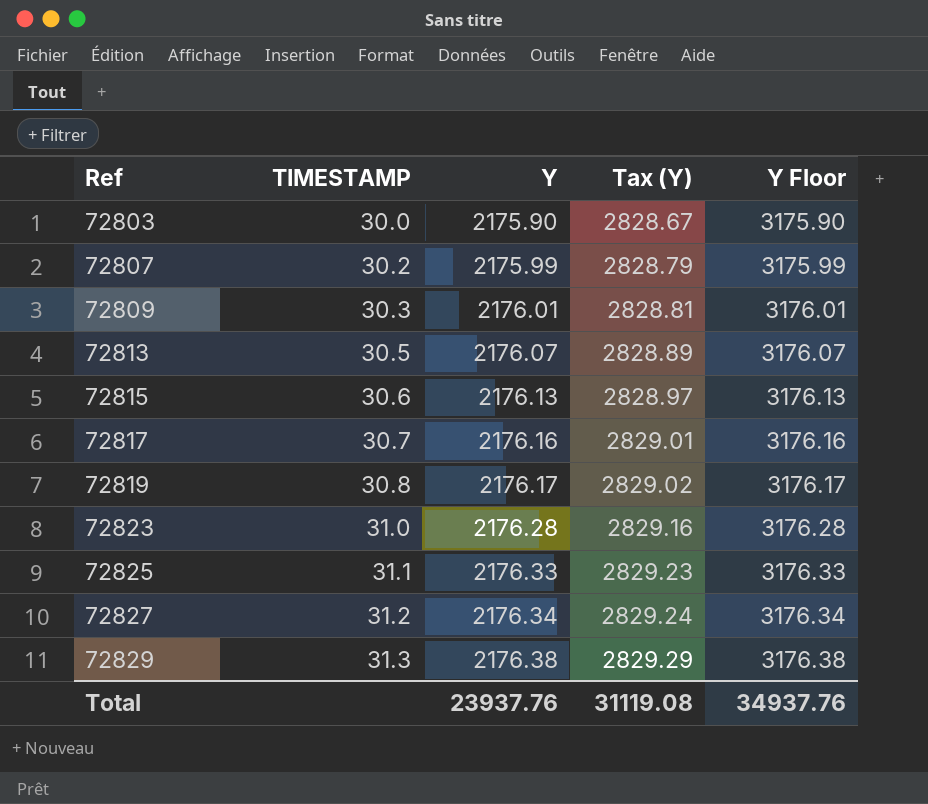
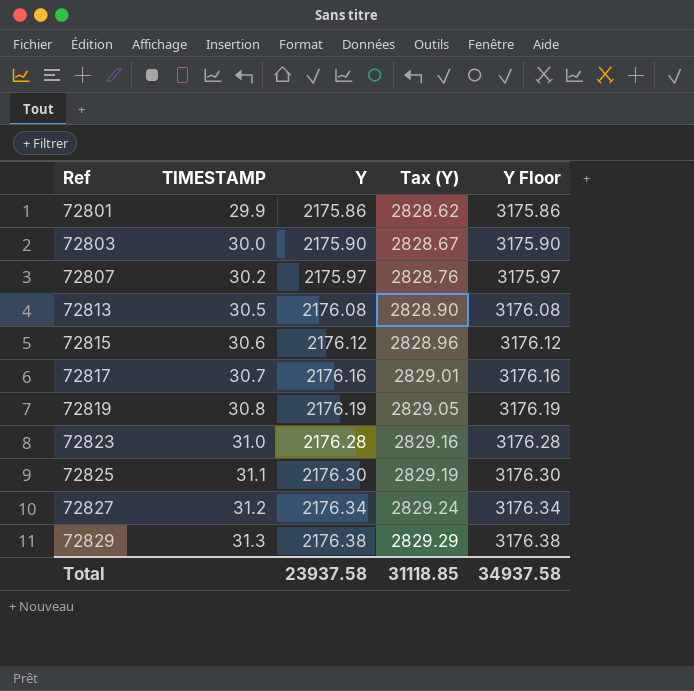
row 72809: 30.3 | 2176.01 | 2828.81 | 3176.01 -> none
row 72801: none -> 29.9 | 2175.86 | 2828.62 | 3175.86
72807 | Y: 2175.99 -> 2175.97
72807 | Tax (Y): 2828.79 -> 2828.76
72807 | Y Floor: 3175.99 -> 3175.97
72813 | Y: 2176.07 -> 2176.08
72813 | Tax (Y): 2828.89 -> 2828.90
72813 | Y Floor: 3176.07 -> 3176.08
72815 | Y: 2176.13 -> 2176.12
72815 | Tax (Y): 2828.97 -> 2828.96
72815 | Y Floor: 3176.13 -> 3176.12
72819 | Y: 2176.17 -> 2176.19
72819 | Tax (Y): 2829.02 -> 2829.05
72819 | Y Floor: 3176.17 -> 3176.19
72825 | Y: 2176.33 -> 2176.30
72825 | Tax (Y): 2829.23 -> 2829.19
72825 | Y Floor: 3176.33 -> 3176.30
Total | Y: 23937.76 -> 23937.58
Total | Tax (Y): 31119.08 -> 31118.85
Total | Y Floor: 34937.76 -> 34937.58

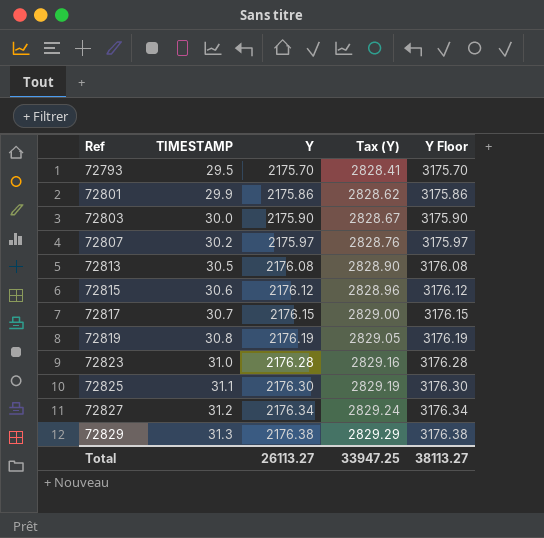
row 72793: none -> 29.5 | 2175.70 | 2828.41 | 3175.70
72817 | Y: 2176.16 -> 2176.15
72817 | Tax (Y): 2829.01 -> 2829.00
72817 | Y Floor: 3176.16 -> 3176.15
Total | Y: 23937.58 -> 26113.27
Total | Tax (Y): 31118.85 -> 33947.25
Total | Y Floor: 34937.58 -> 38113.27

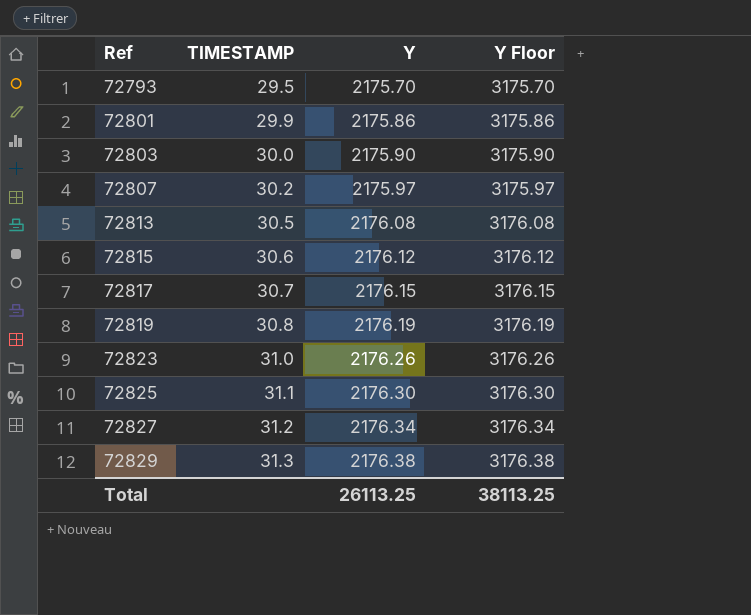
column Tax (Y) | formula: [Y] * 1.3 -> none
72823 | Y: 2176.28 -> 2176.26
72823 | Y Floor: 3176.28 -> 3176.26
Total | Y: 26113.27 -> 26113.25
Total | Y Floor: 38113.27 -> 38113.25

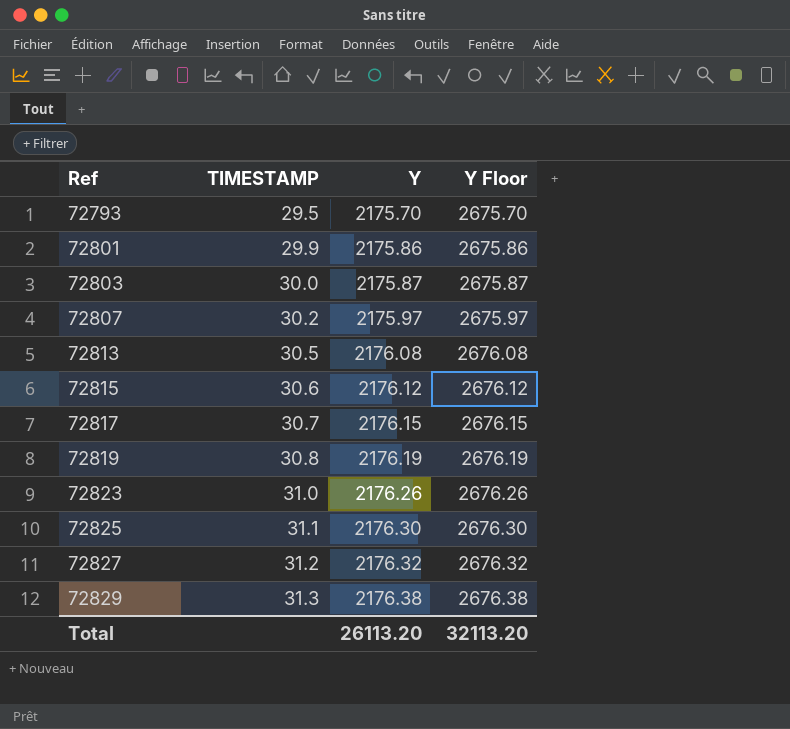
column Y Floor | formula: [Y] + 1000 -> [Y] + 500
72803 | Y: 2175.90 -> 2175.87
72827 | Y: 2176.34 -> 2176.32
Total | Y: 26113.25 -> 26113.20
Total | Y Floor: 38113.25 -> 32113.20

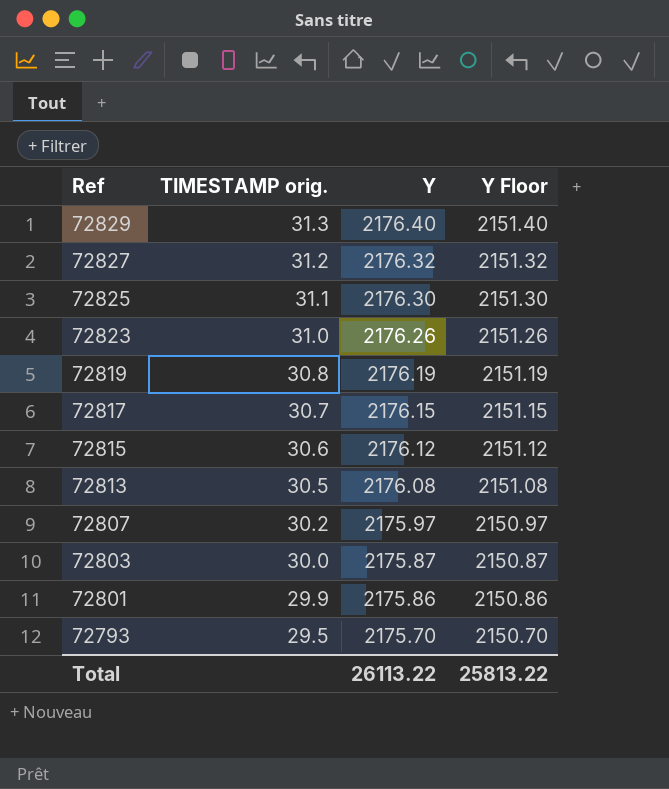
row order: Ref ascending -> Ref descending
column name: TIMESTAMP -> TIMESTAMP orig.
column Y Floor | formula: [Y] + 500 -> [Y] - 25
72829 | Y: 2176.38 -> 2176.40
Total | Y: 26113.20 -> 26113.22
Total | Y Floor: 32113.20 -> 25813.22

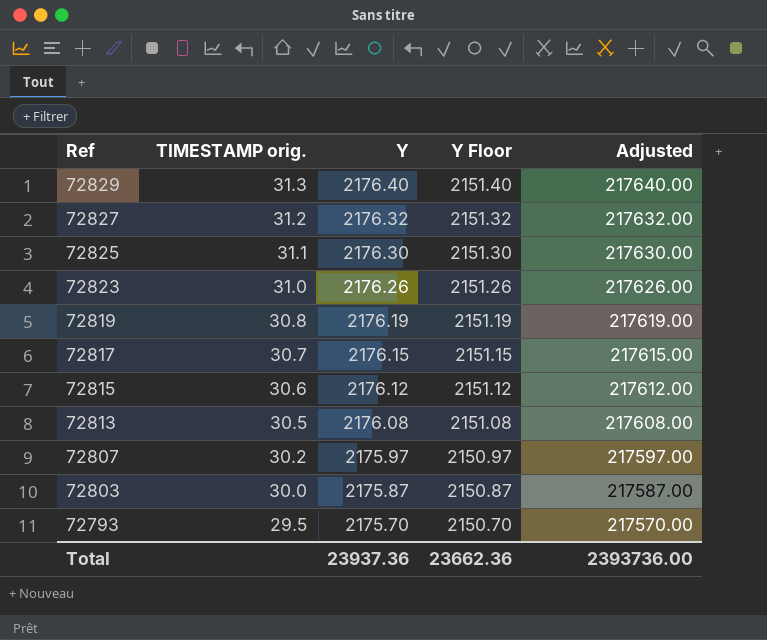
column Adjusted | formula: none -> [Y] * 100
row 72801: 29.9 | 2175.86 | 2150.86 -> none
Total | Y: 26113.22 -> 23937.36
Total | Y Floor: 25813.22 -> 23662.36

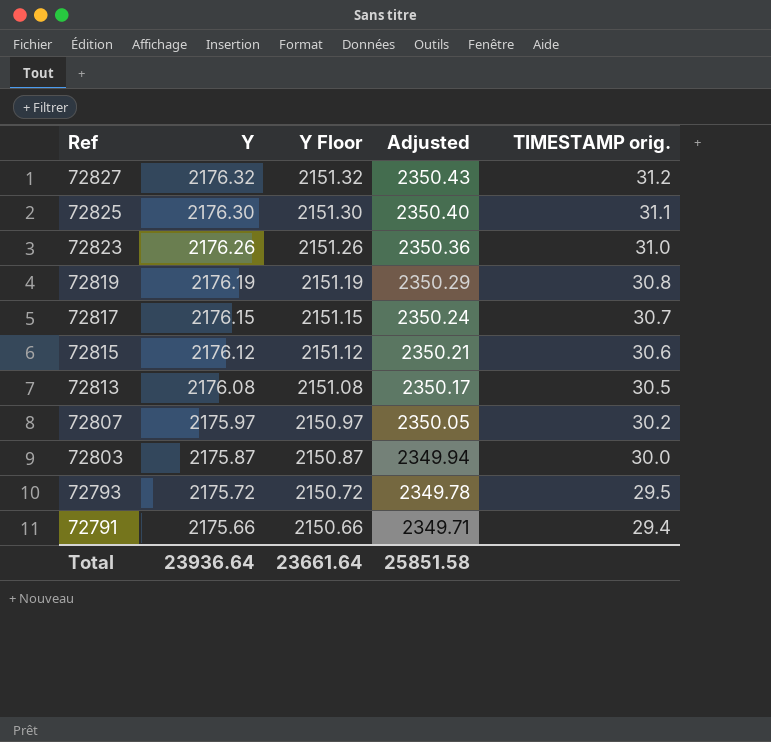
column Adjusted | formula: [Y] * 100 -> [Y] * 1.08
column TIMESTAMP orig. | position: 2 -> 5
row 72829: 31.3 | 2176.40 | 2151.40 | 217640.00 -> none
72793 | Y: 2175.70 -> 2175.72
72793 | Y Floor: 2150.70 -> 2150.72
row 72791: none -> 2175.66 | 2150.66 | 2349.71 | 29.4
Total | Y: 23937.36 -> 23936.64
Total | Y Floor: 23662.36 -> 23661.64
Total | Adjusted: 2393736.00 -> 25851.58

